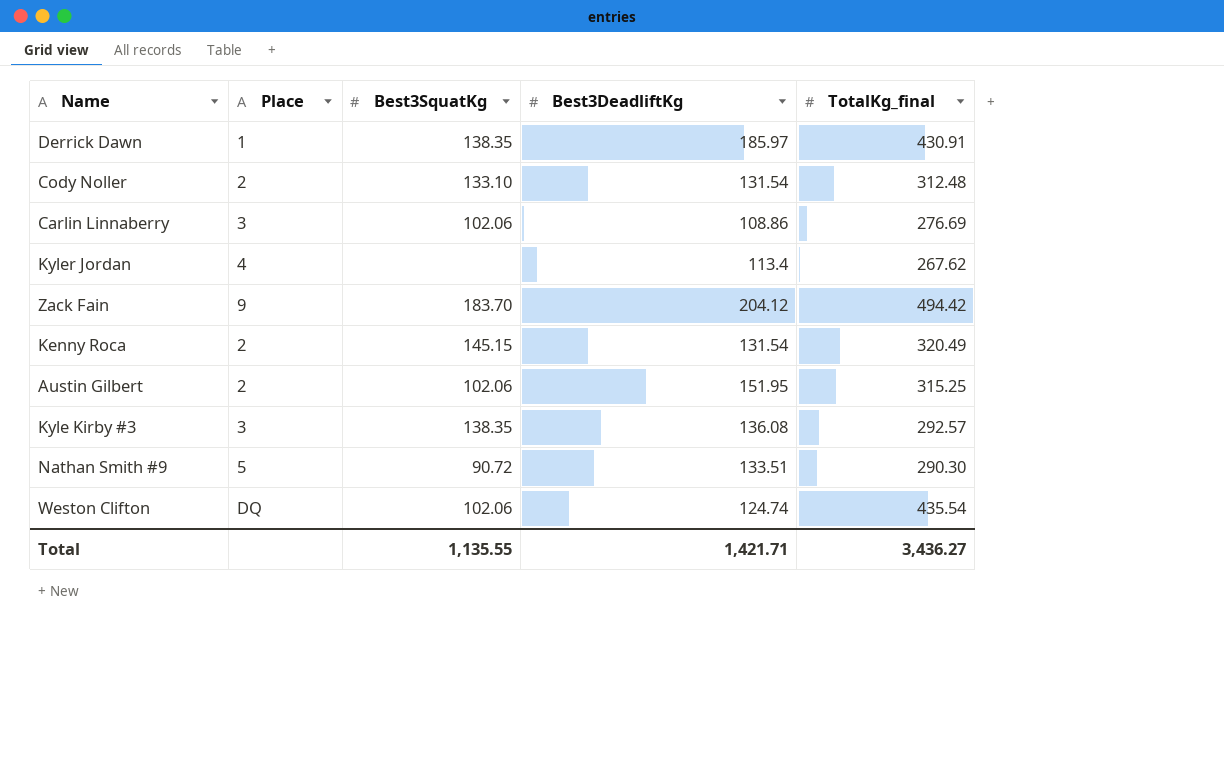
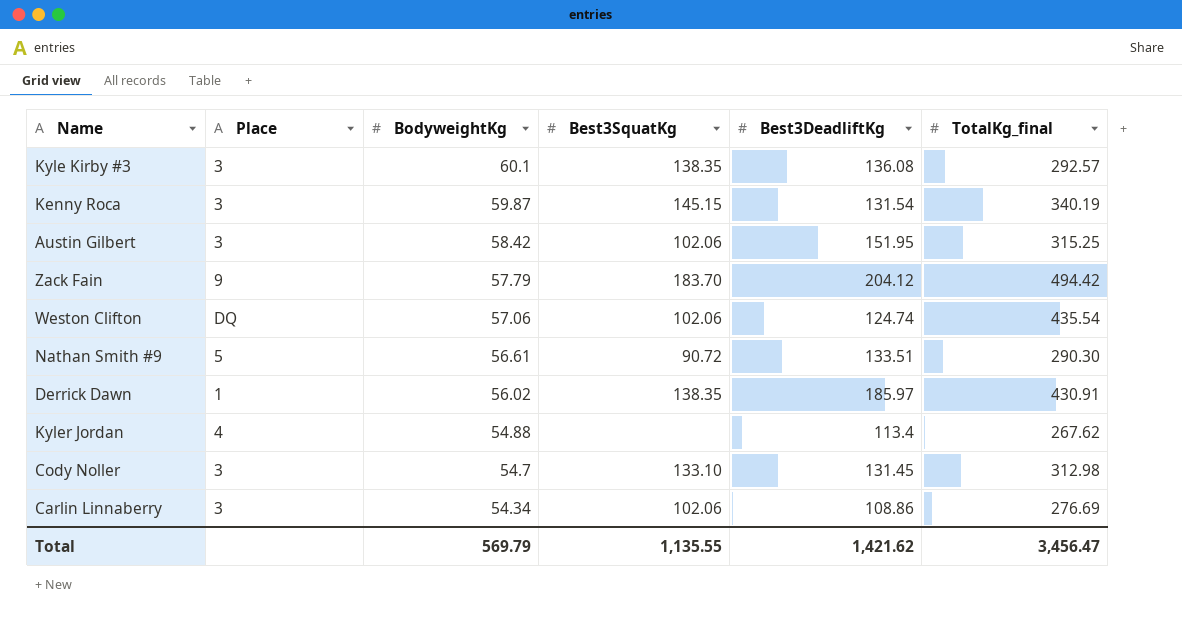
row order: none -> BodyweightKg descending
column BodyweightKg | position: none -> 3
Kenny Roca | Place: 2 -> 3
Kenny Roca | TotalKg_final: 320.49 -> 340.19
Austin Gilbert | Place: 2 -> 3
Cody Noller | Place: 2 -> 3
Cody Noller | Best3DeadliftKg: 131.54 -> 131.45
Cody Noller | TotalKg_final: 312.48 -> 312.98
Total | Best3DeadliftKg: 1,421.71 -> 1,421.62
Total | TotalKg_final: 3,436.27 -> 3,456.47

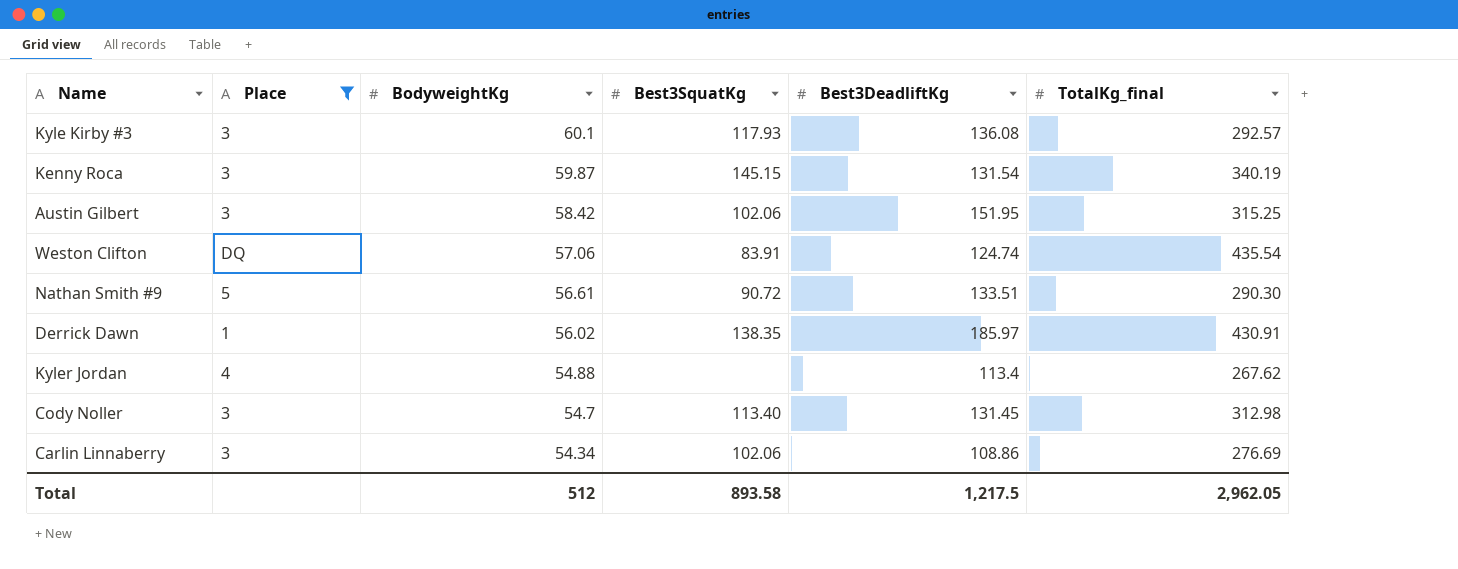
filter: none -> Place != 9
Kyle Kirby #3 | Best3SquatKg: 138.35 -> 117.93
Weston Clifton | Best3SquatKg: 102.06 -> 83.91
Cody Noller | Best3SquatKg: 133.10 -> 113.40
Total | BodyweightKg: 569.79 -> 512
Total | Best3SquatKg: 1,135.55 -> 893.58
Total | Best3DeadliftKg: 1,421.62 -> 1,217.5
Total | TotalKg_final: 3,456.47 -> 2,962.05

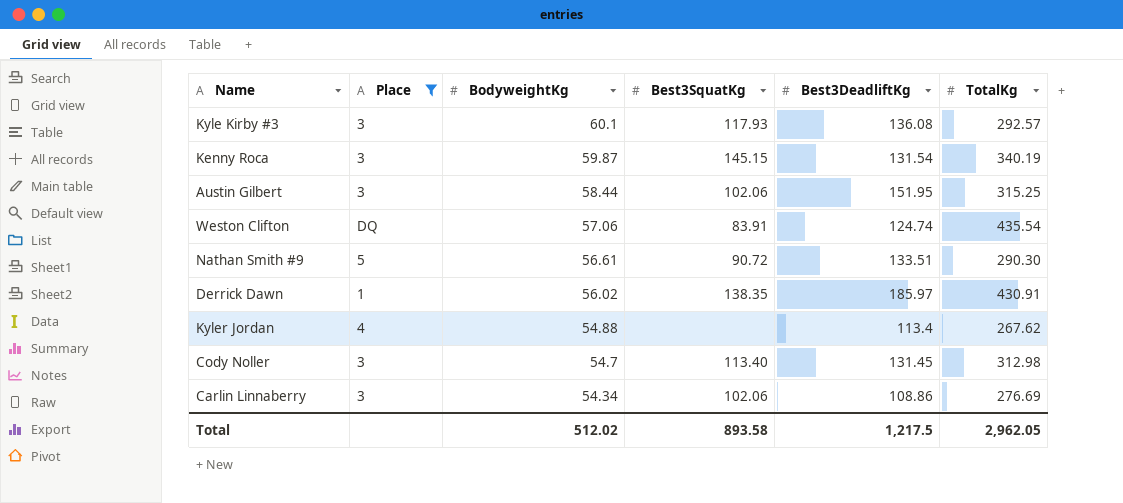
column name: TotalKg_final -> TotalKg
Austin Gilbert | BodyweightKg: 58.42 -> 58.44
Total | BodyweightKg: 512 -> 512.02

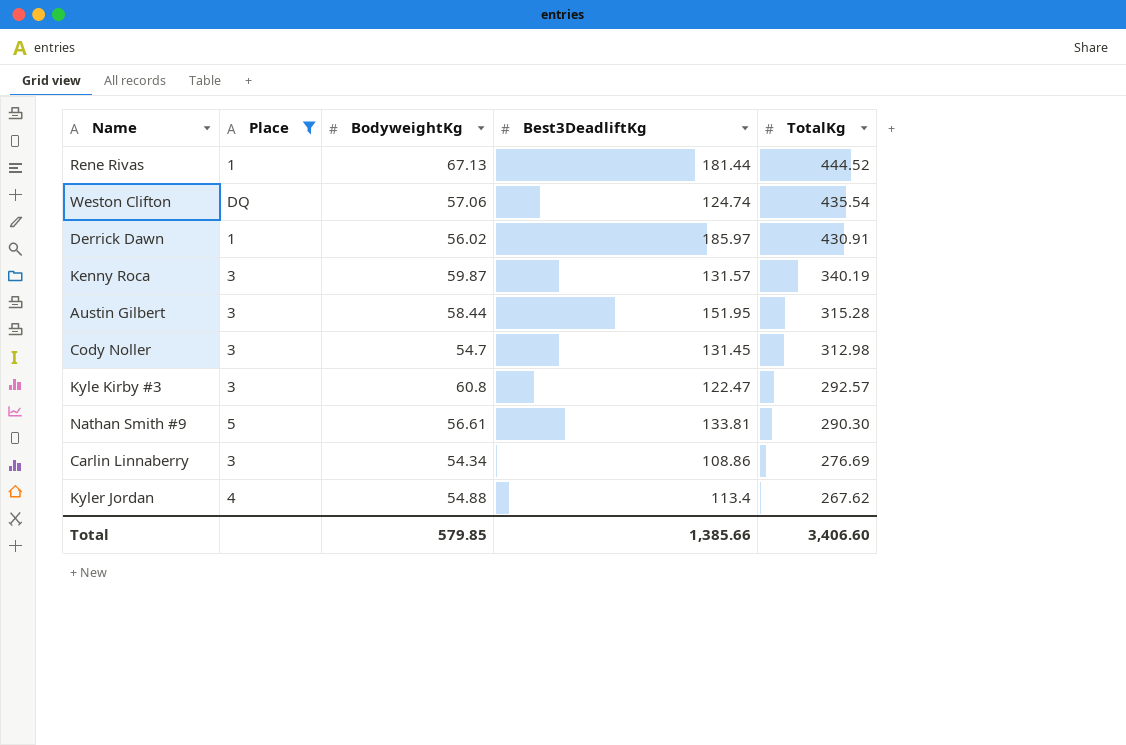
row order: BodyweightKg descending -> TotalKg descending
column Best3SquatKg | position: 4 -> none
row Rene Rivas: none -> 1 | 67.13 | 181.44 | 444.52
Kenny Roca | Best3DeadliftKg: 131.54 -> 131.57
Austin Gilbert | TotalKg: 315.25 -> 315.28
Kyle Kirby #3 | BodyweightKg: 60.1 -> 60.8
Kyle Kirby #3 | Best3DeadliftKg: 136.08 -> 122.47
Nathan Smith #9 | Best3DeadliftKg: 133.51 -> 133.81
Total | BodyweightKg: 512.02 -> 579.85
Total | Best3DeadliftKg: 1,217.5 -> 1,385.66
Total | TotalKg: 2,962.05 -> 3,406.60

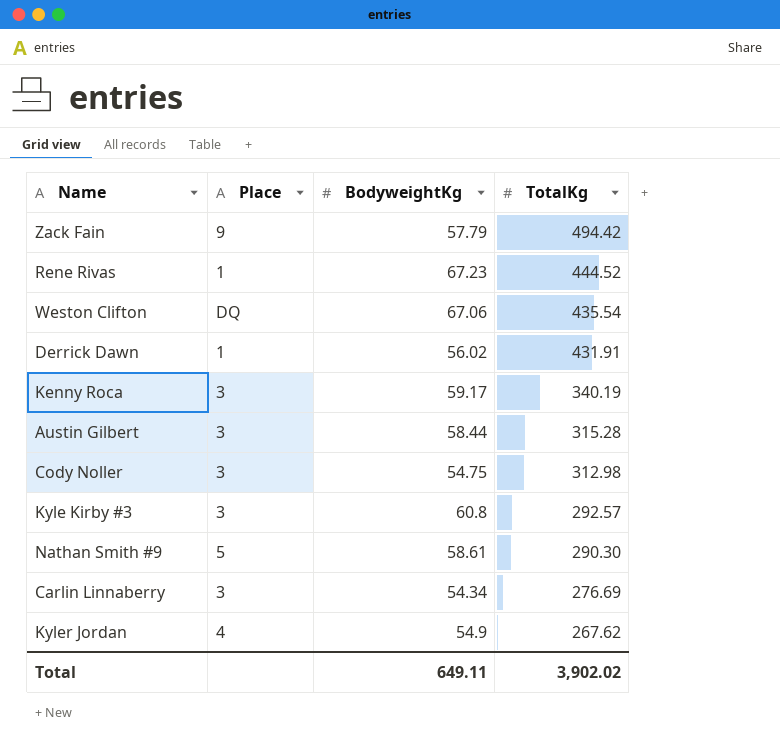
filter: Place != 9 -> none
column Best3DeadliftKg | position: 4 -> none
Rene Rivas | BodyweightKg: 67.13 -> 67.23
Weston Clifton | BodyweightKg: 57.06 -> 67.06
Derrick Dawn | TotalKg: 430.91 -> 431.91
Kenny Roca | BodyweightKg: 59.87 -> 59.17
Cody Noller | BodyweightKg: 54.7 -> 54.75
Nathan Smith #9 | BodyweightKg: 56.61 -> 58.61
Kyler Jordan | BodyweightKg: 54.88 -> 54.9
Total | BodyweightKg: 579.85 -> 649.11
Total | TotalKg: 3,406.60 -> 3,902.02

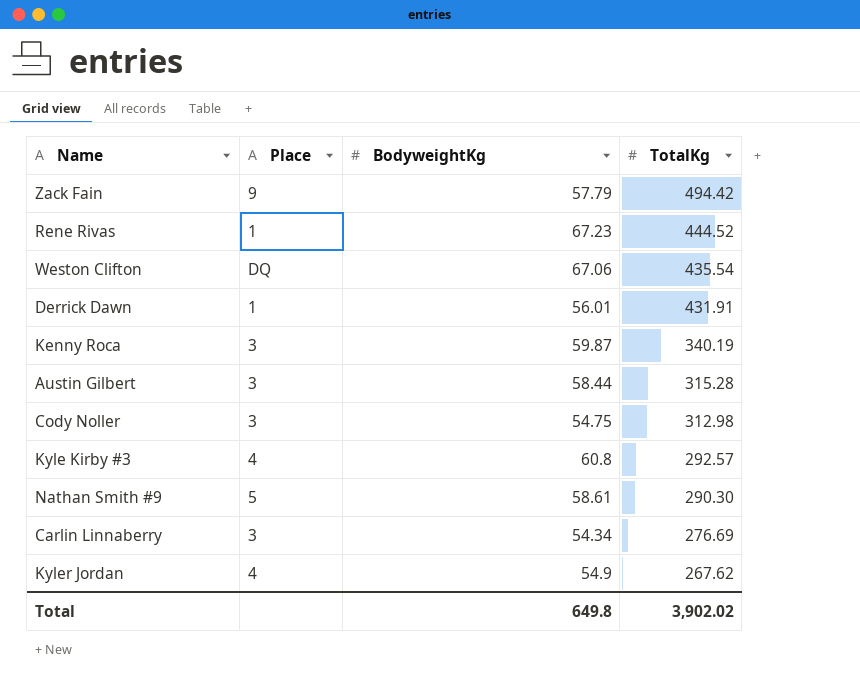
Derrick Dawn | BodyweightKg: 56.02 -> 56.01
Kenny Roca | BodyweightKg: 59.17 -> 59.87
Kyle Kirby #3 | Place: 3 -> 4
Total | BodyweightKg: 649.11 -> 649.8

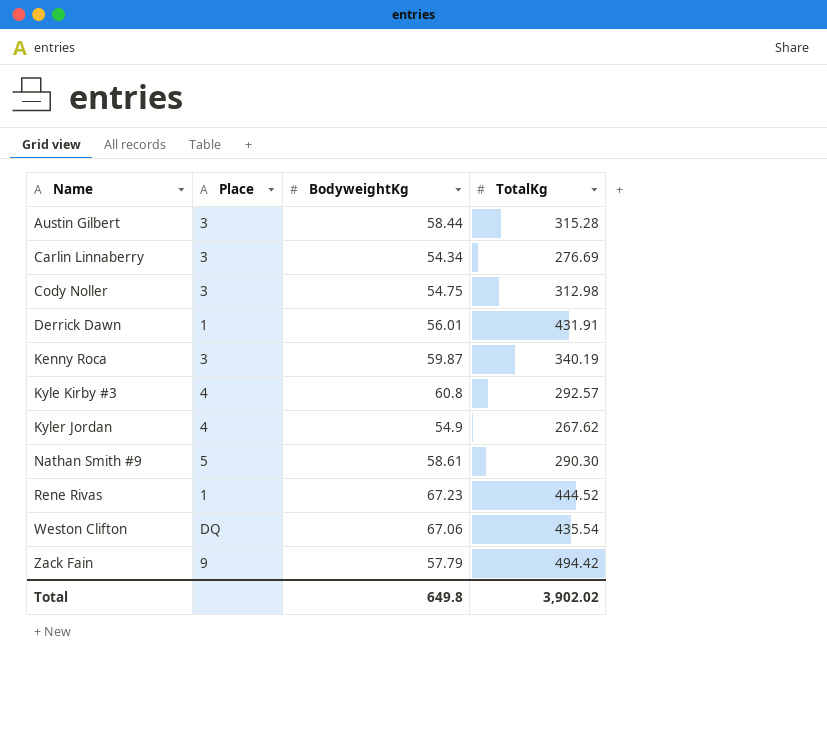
row order: TotalKg descending -> Name ascending

